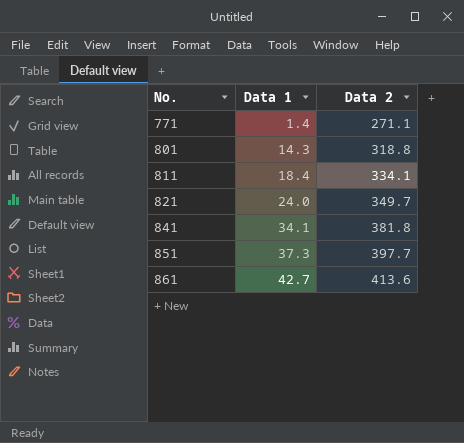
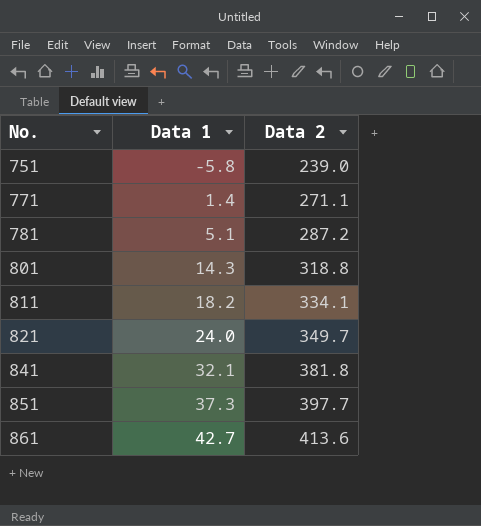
row 751: none -> -5.8 | 239.0
row 781: none -> 5.1 | 287.2
811 | Data 1: 18.4 -> 18.2
841 | Data 1: 34.1 -> 32.1

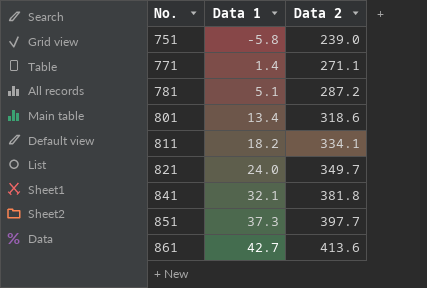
801 | Data 1: 14.3 -> 13.4
801 | Data 2: 318.8 -> 318.6

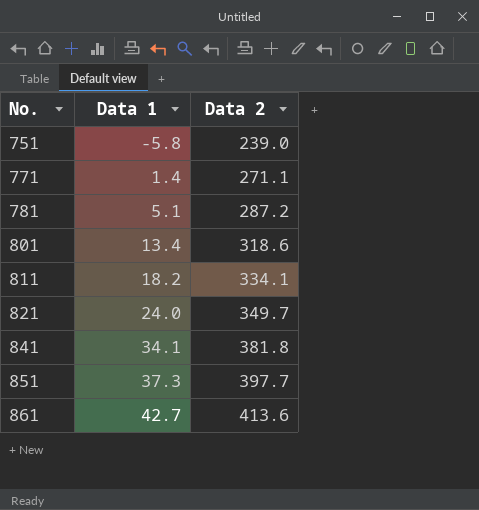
841 | Data 1: 32.1 -> 34.1

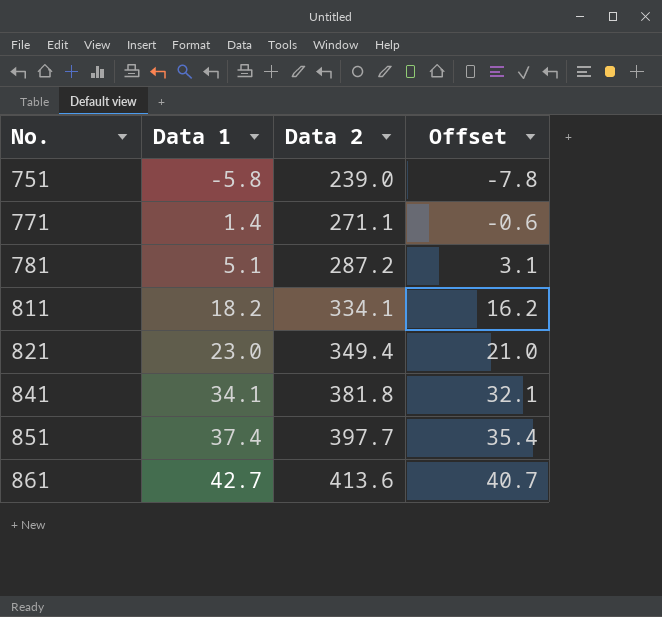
column Offset | formula: none -> [Data 1] - 2
row 801: 13.4 | 318.6 -> none
821 | Data 1: 24.0 -> 23.0
821 | Data 2: 349.7 -> 349.4
851 | Data 1: 37.3 -> 37.4

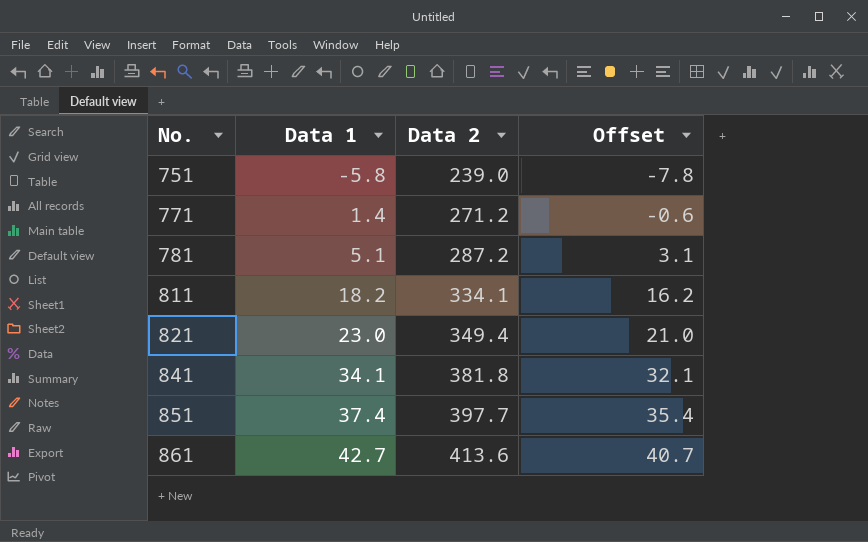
771 | Data 2: 271.1 -> 271.2

